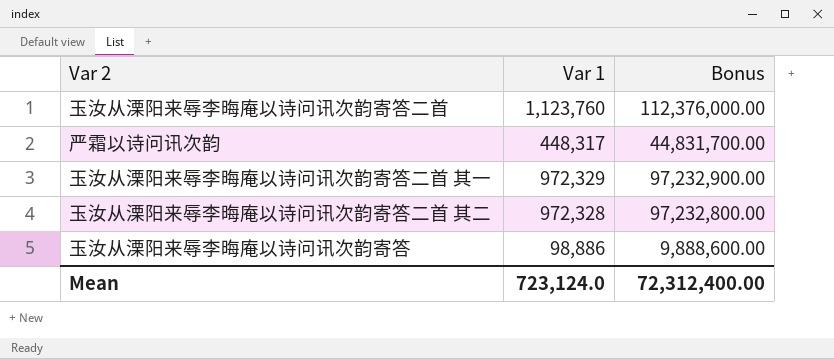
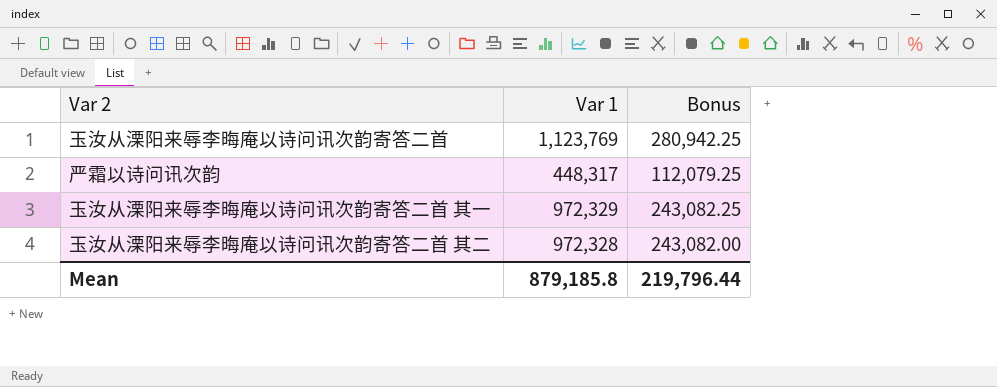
column Bonus | formula: [Var 1] * 100 -> [Var 1] * 0.25
row 玉汝从溧阳来辱李晦庵以诗问讯次韵寄答: 98,886 | 9,888,600.00 -> none
玉汝从溧阳来辱李晦庵以诗问讯次韵寄答二首 | Var 1: 1,123,760 -> 1,123,769
Mean | Var 1: 723,124.0 -> 879,185.8
Mean | Bonus: 72,312,400.00 -> 219,796.44

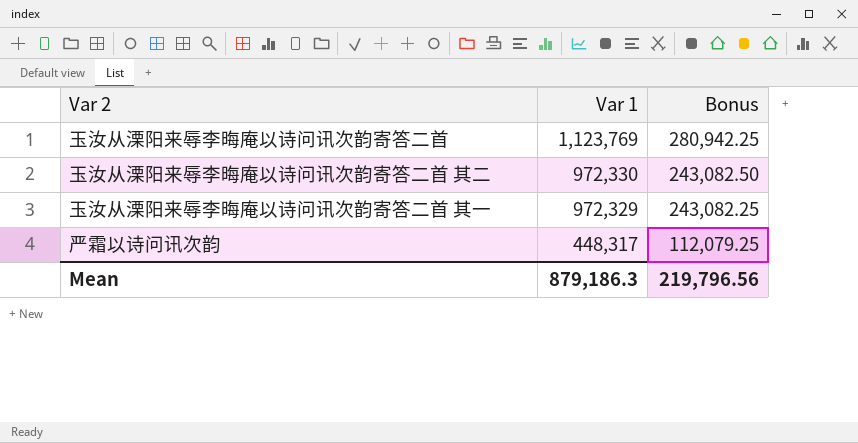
row order: none -> Var 1 descending
玉汝从溧阳来辱李晦庵以诗问讯次韵寄答二首 其二 | Var 1: 972,328 -> 972,330
玉汝从溧阳来辱李晦庵以诗问讯次韵寄答二首 其二 | Bonus: 243,082.00 -> 243,082.50
Mean | Var 1: 879,185.8 -> 879,186.3
Mean | Bonus: 219,796.44 -> 219,796.56

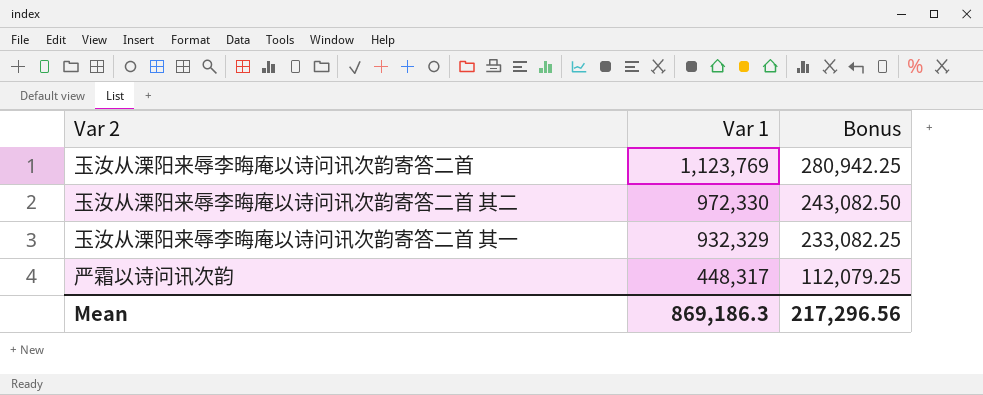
玉汝从溧阳来辱李晦庵以诗问讯次韵寄答二首 其一 | Var 1: 972,329 -> 932,329
玉汝从溧阳来辱李晦庵以诗问讯次韵寄答二首 其一 | Bonus: 243,082.25 -> 233,082.25
Mean | Var 1: 879,186.3 -> 869,186.3
Mean | Bonus: 219,796.56 -> 217,296.56

